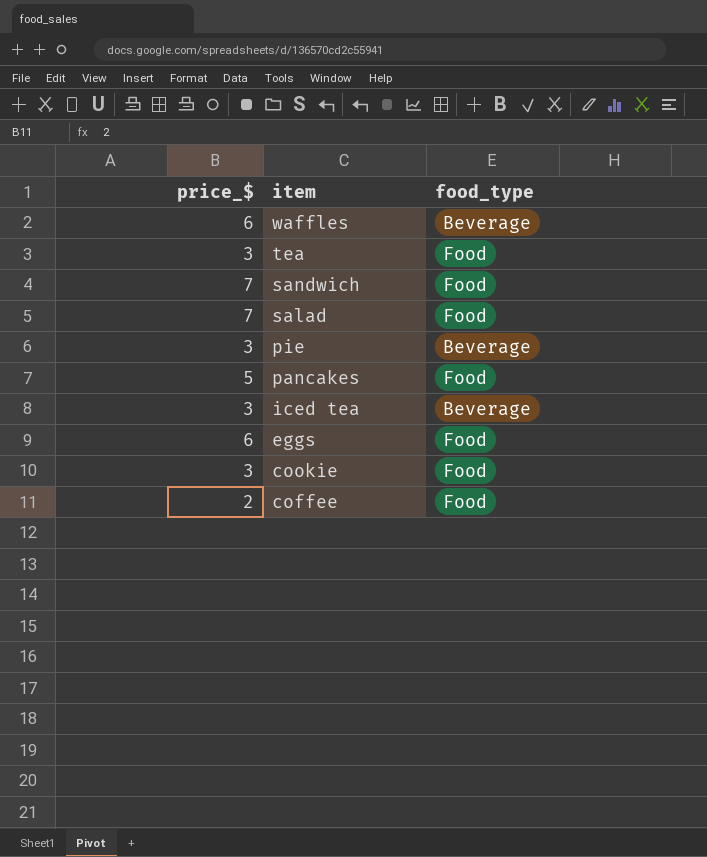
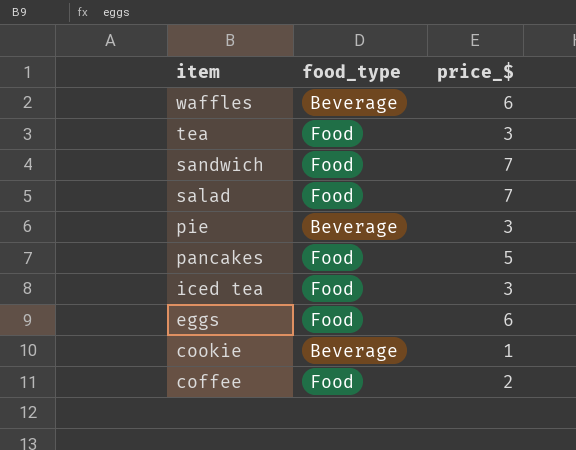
column price_$ | position: 1 -> 3
iced tea | food_type: Beverage -> Food
cookie | food_type: Food -> Beverage
cookie | price_$: 3 -> 1

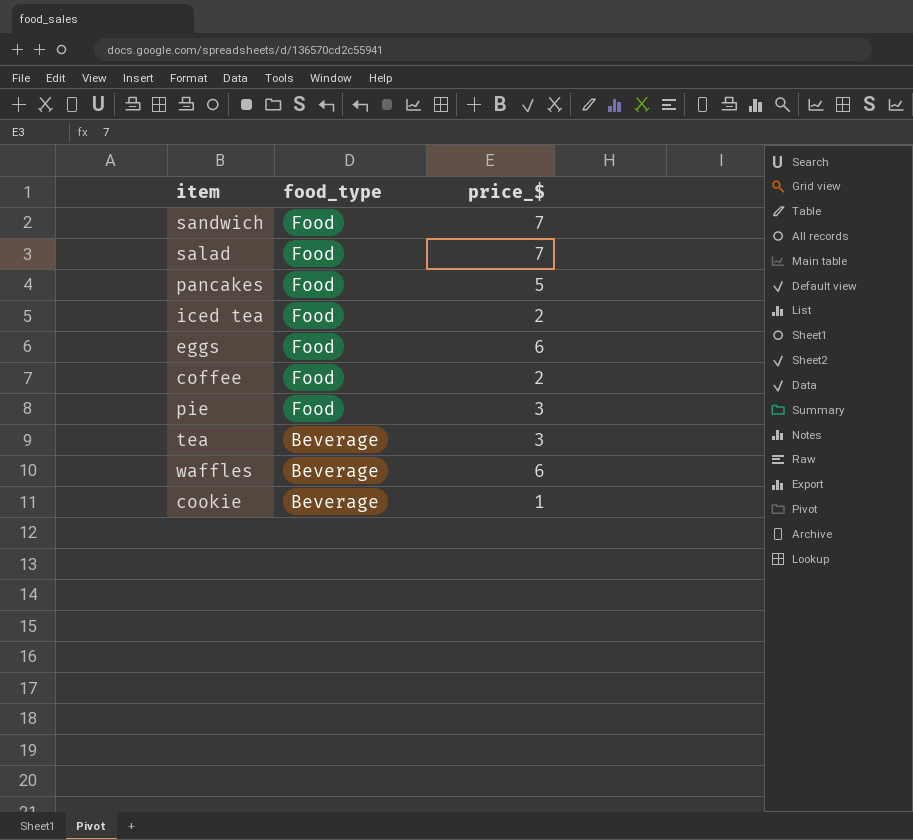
row order: item descending -> food_type descending
iced tea | price_$: 3 -> 2
pie | food_type: Beverage -> Food
tea | food_type: Food -> Beverage

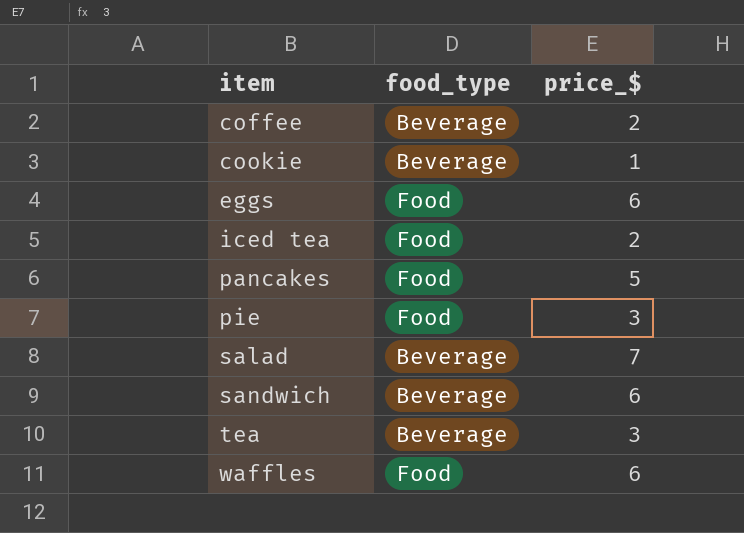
row order: food_type descending -> item ascending
coffee | food_type: Food -> Beverage
salad | food_type: Food -> Beverage
sandwich | food_type: Food -> Beverage
sandwich | price_$: 7 -> 6
waffles | food_type: Beverage -> Food

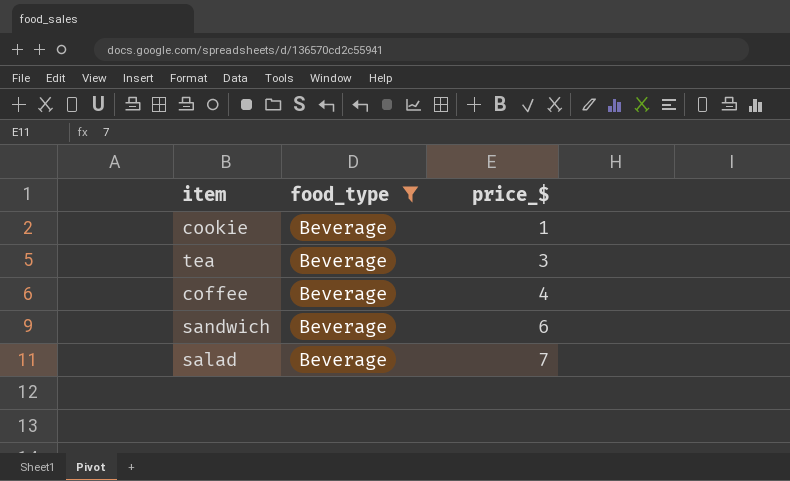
filter: none -> food_type = Beverage
row order: item ascending -> price_$ ascending
coffee | price_$: 2 -> 4

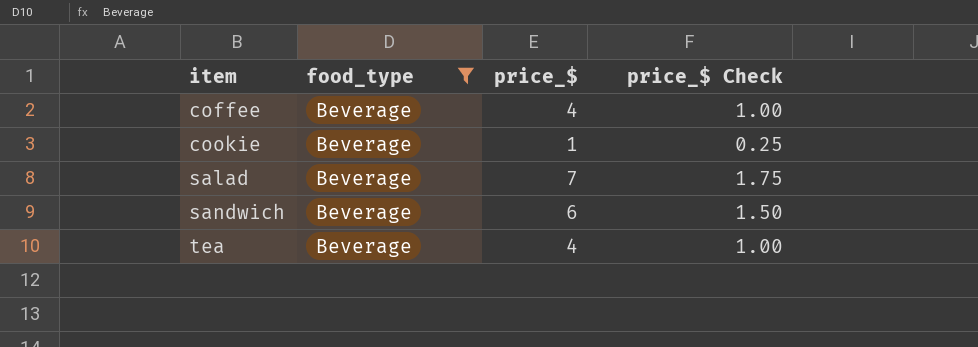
row order: price_$ ascending -> item ascending
column price_$ Check | formula: none -> [price_$] * 0.25
tea | price_$: 3 -> 4

